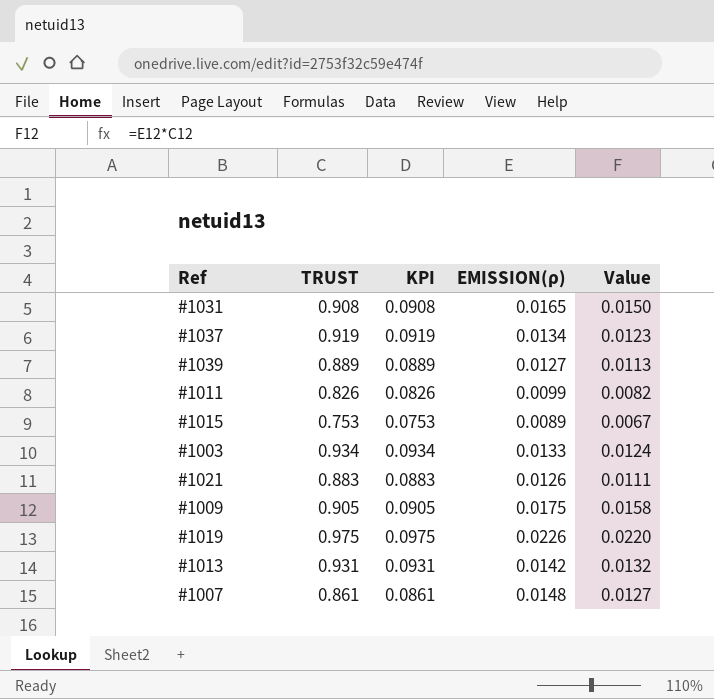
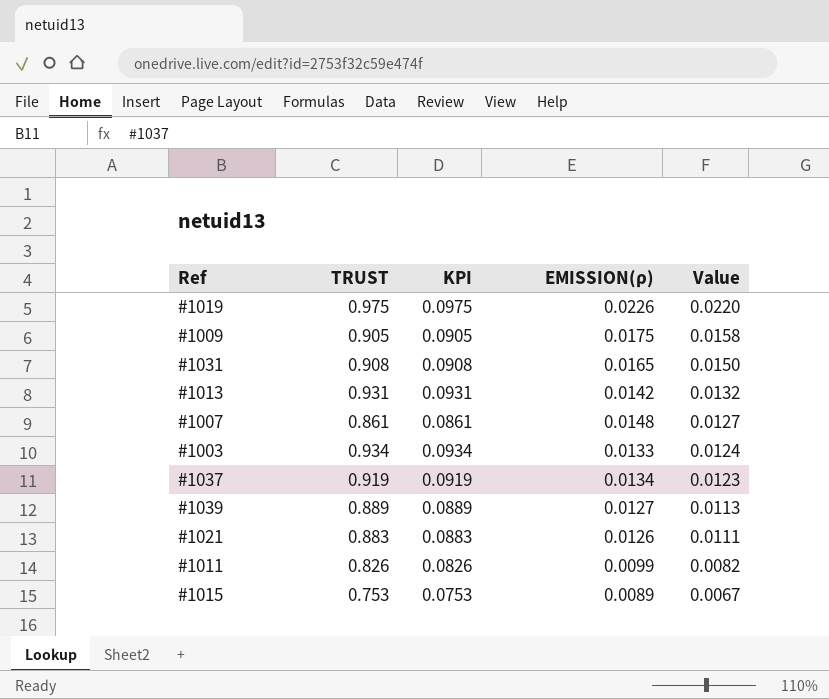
row order: none -> Value descending

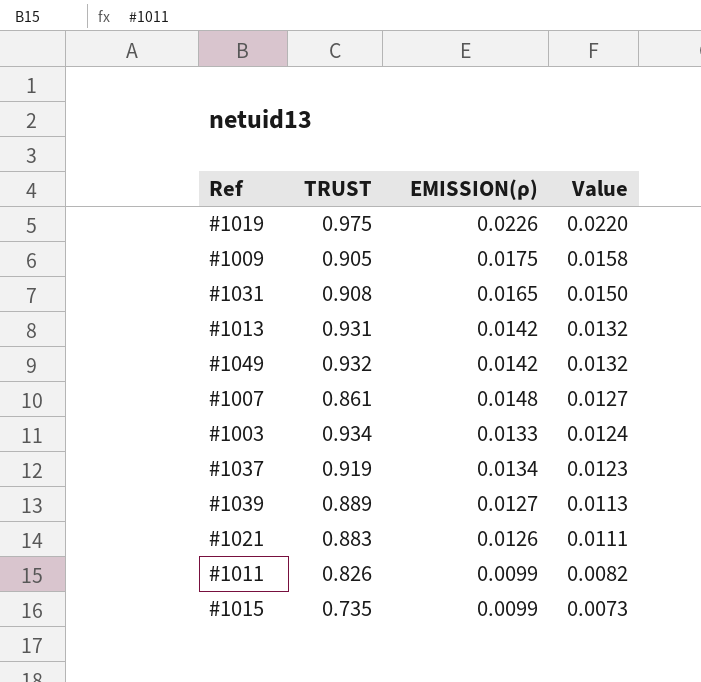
column KPI | formula: [TRUST] * 0.1 -> none
row #1049: none -> 0.932 | 0.0142 | 0.0132
#1015 | TRUST: 0.753 -> 0.735
#1015 | EMISSION(ρ): 0.0089 -> 0.0099
#1015 | Value: 0.0067 -> 0.0073

